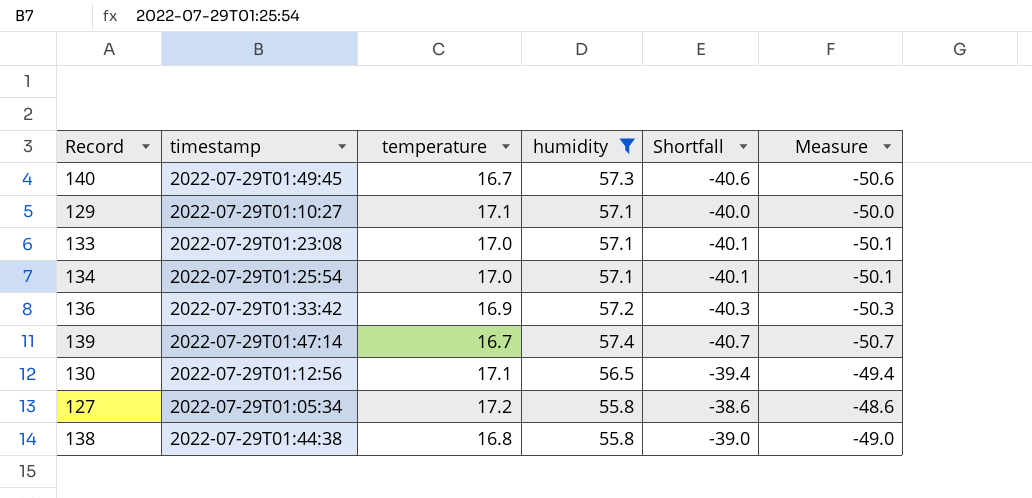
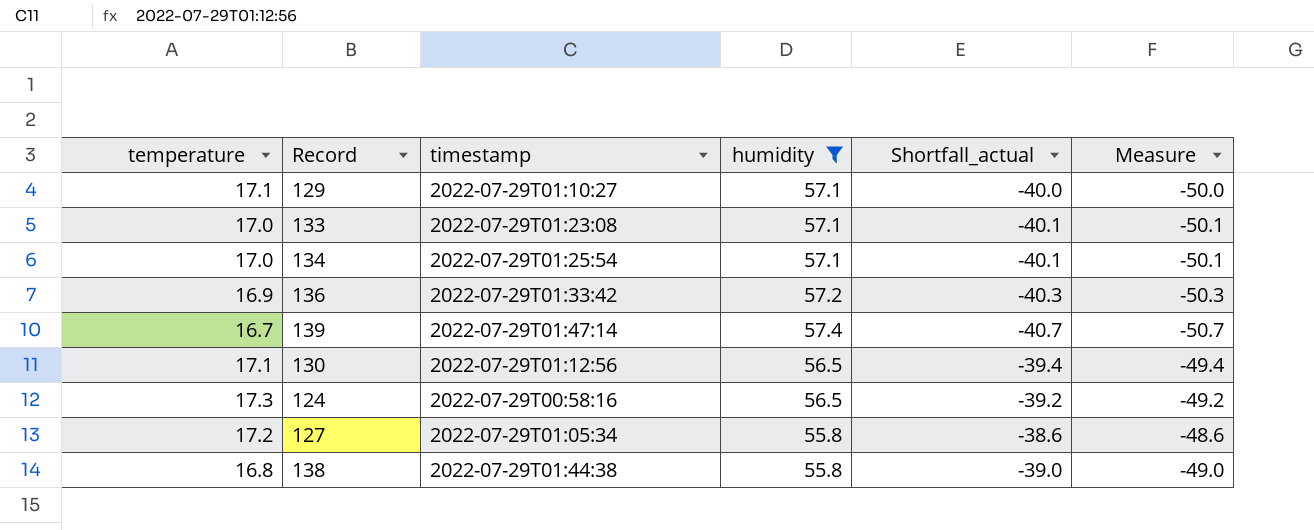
column temperature | position: 3 -> 1
column name: Shortfall -> Shortfall_actual
row 140: 2022-07-29T01:49:45 | 16.7 | 57.3 | -40.6 | -50.6 -> none
row 124: none -> 17.3 | 2022-07-29T00:58:16 | 56.5 | -39.2 | -49.2

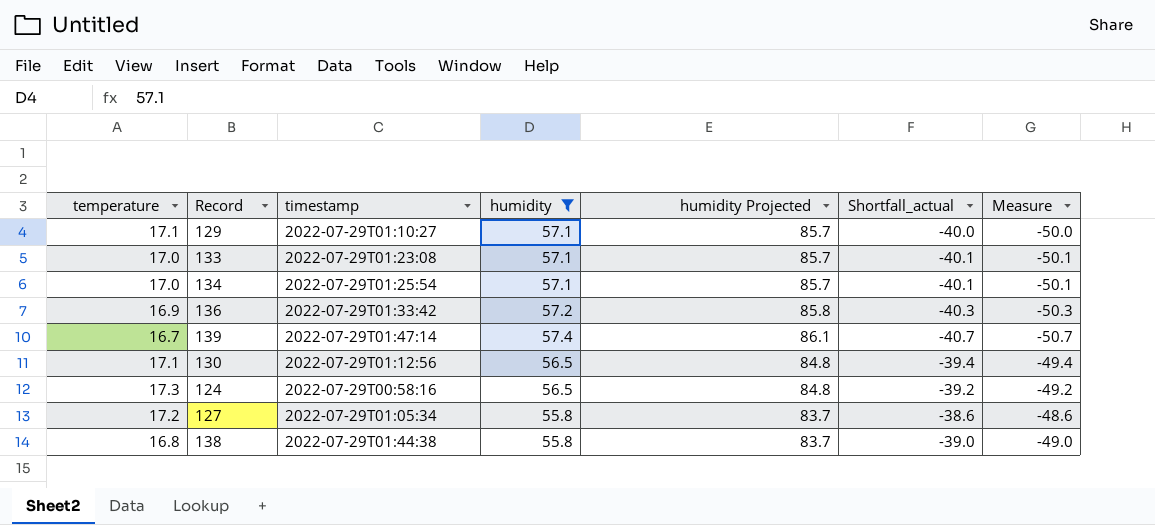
column humidity Projected | formula: none -> [humidity] * 1.5

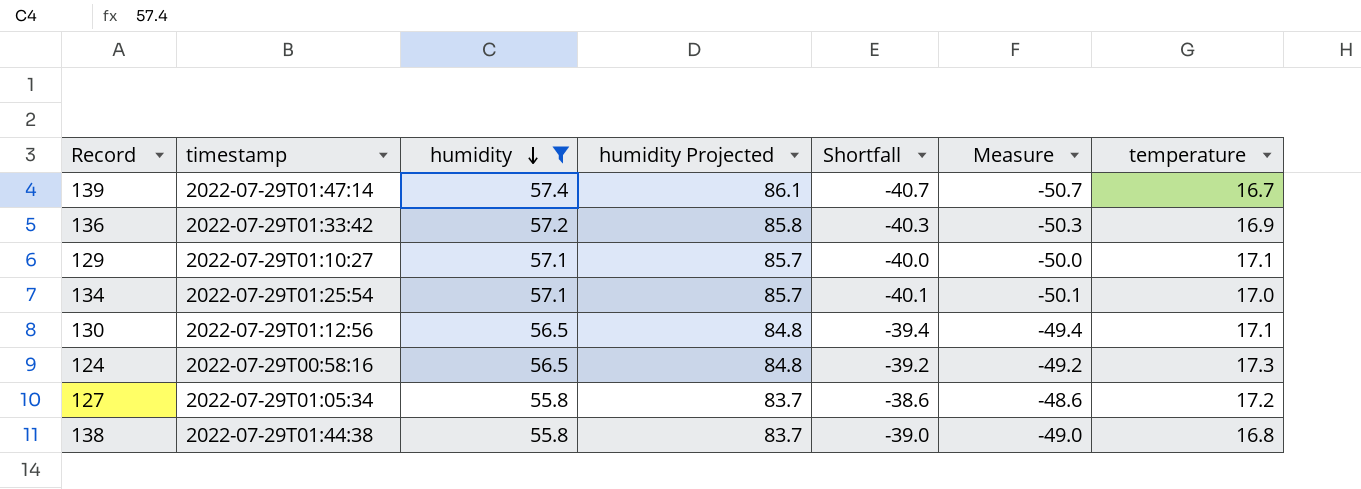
row order: none -> humidity descending
column name: Shortfall_actual -> Shortfall
column temperature | position: 1 -> 7
row 133: 17.0 | 2022-07-29T01:23:08 | 57.1 | 85.7 | -40.1 | -50.1 -> none

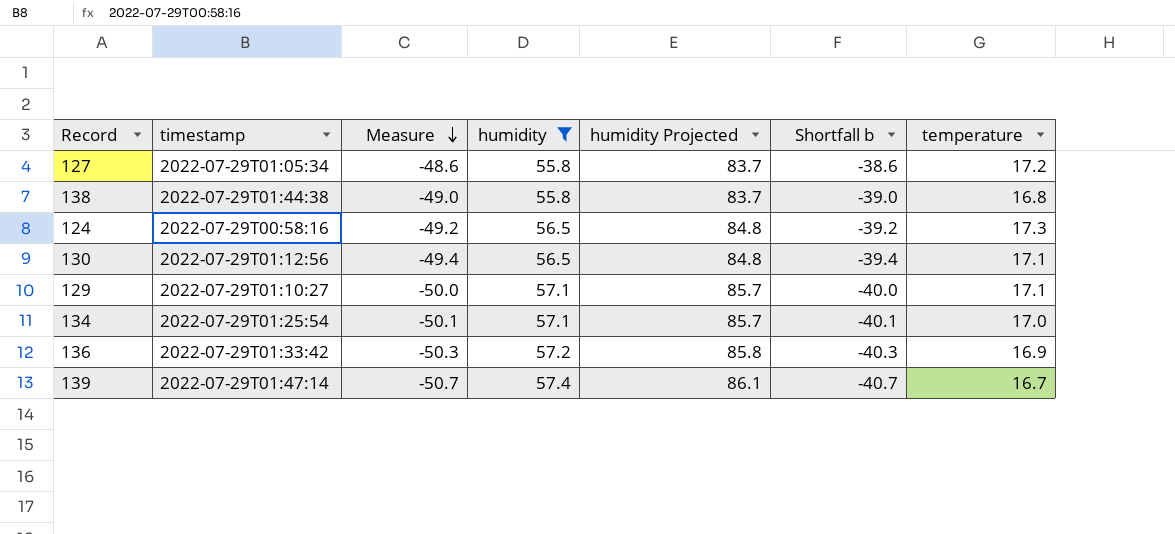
row order: humidity descending -> Measure descending
column Measure | position: 6 -> 3
column name: Shortfall -> Shortfall b

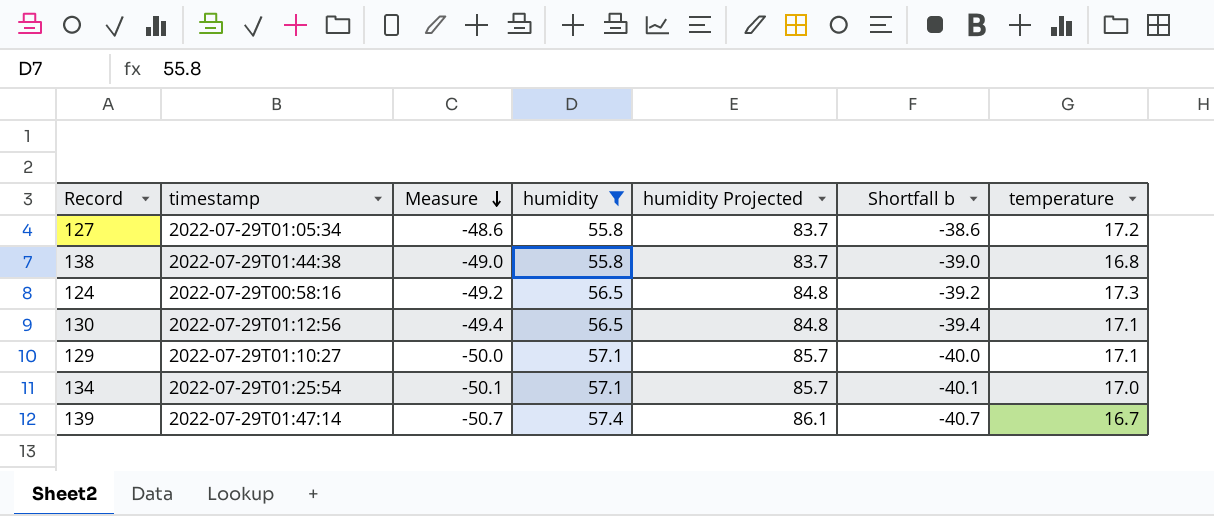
row 136: 2022-07-29T01:33:42 | -50.3 | 57.2 | 85.8 | -40.3 | 16.9 -> none

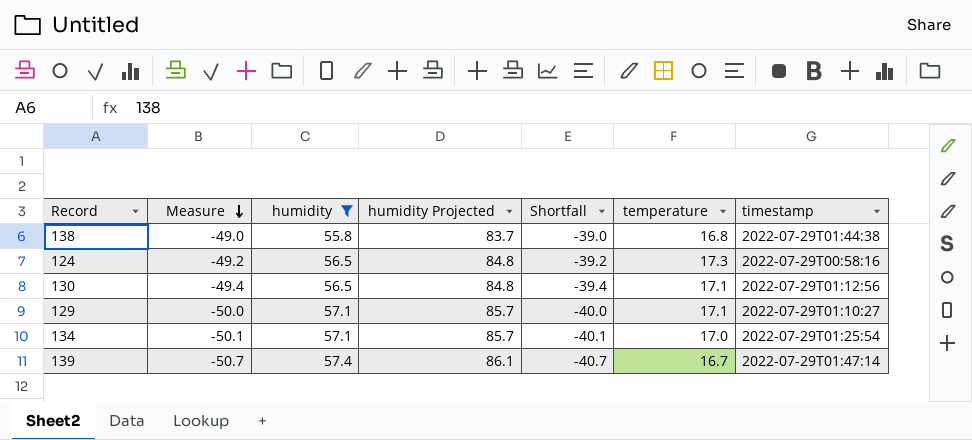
column name: Shortfall b -> Shortfall
column timestamp | position: 2 -> 7
row 127: 2022-07-29T01:05:34 | -48.6 | 55.8 | 83.7 | -38.6 | 17.2 -> none

